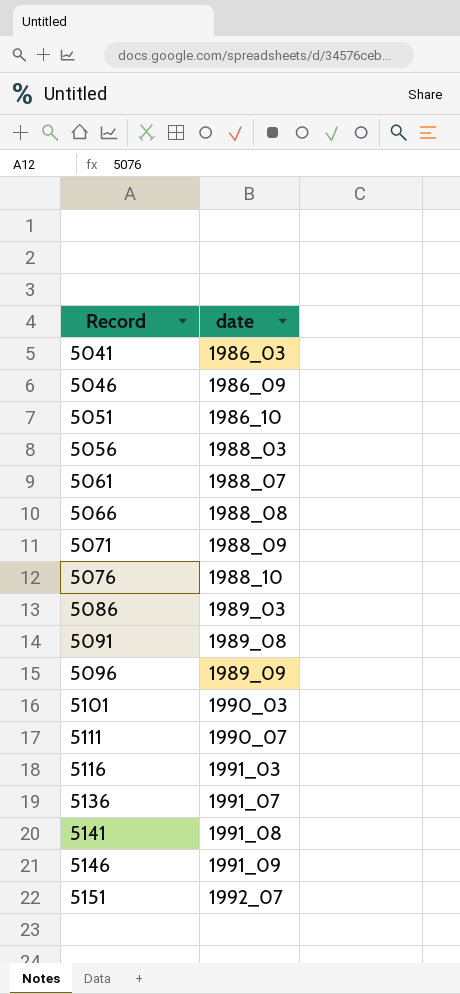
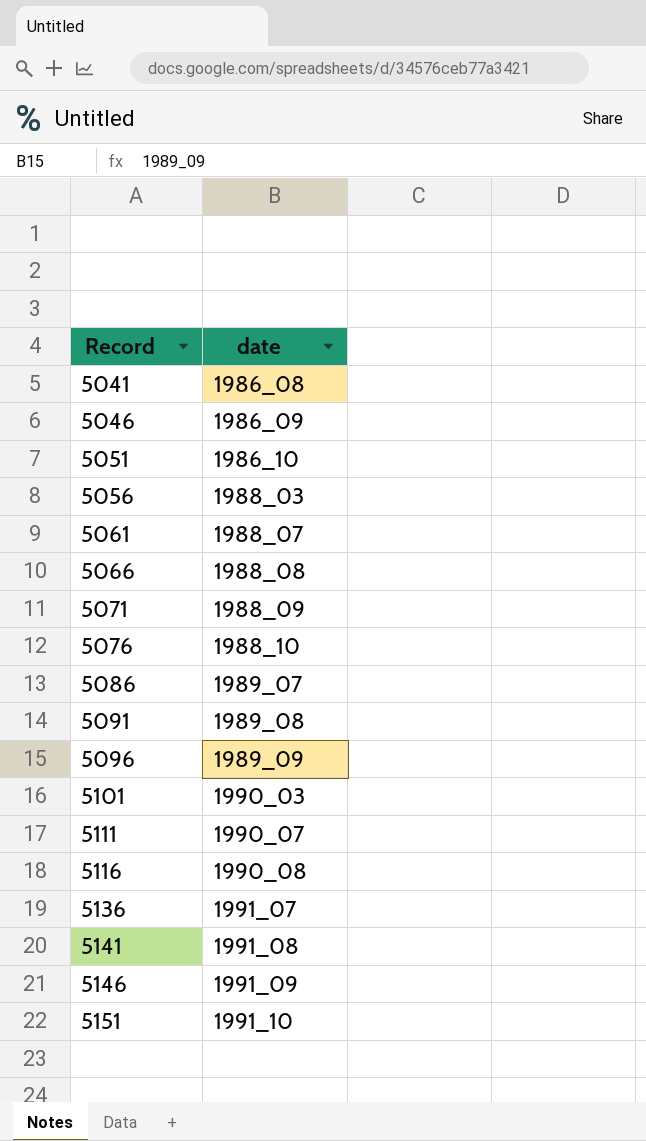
5041 | date: 1986_03 -> 1986_08
5086 | date: 1989_03 -> 1989_07
5116 | date: 1991_03 -> 1990_08
5151 | date: 1992_07 -> 1991_10

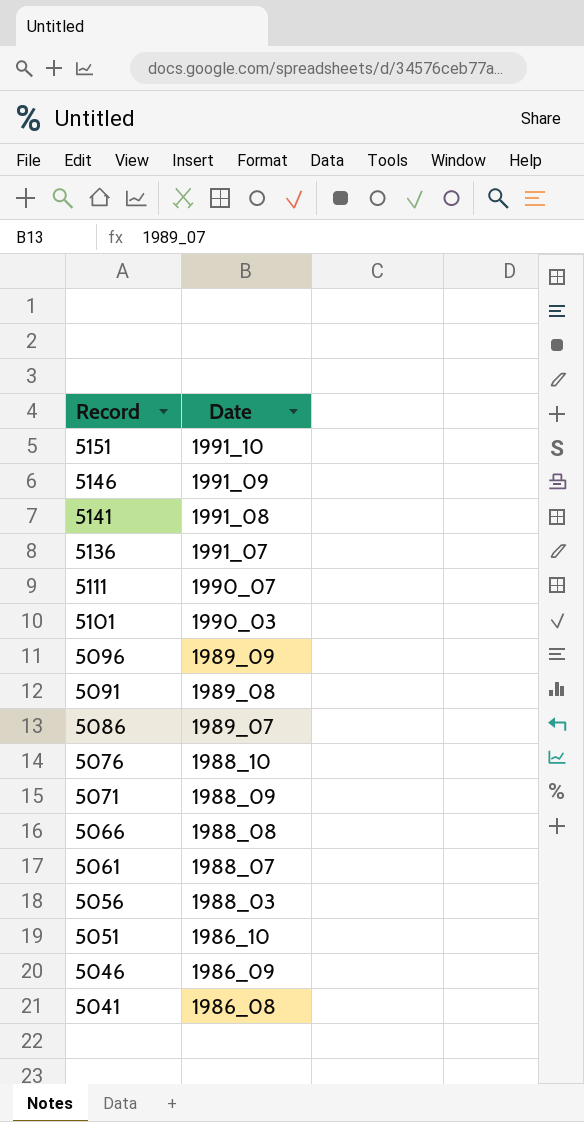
row order: Record ascending -> Record descending
column name: date -> Date
row 5116: 1990_08 -> none

